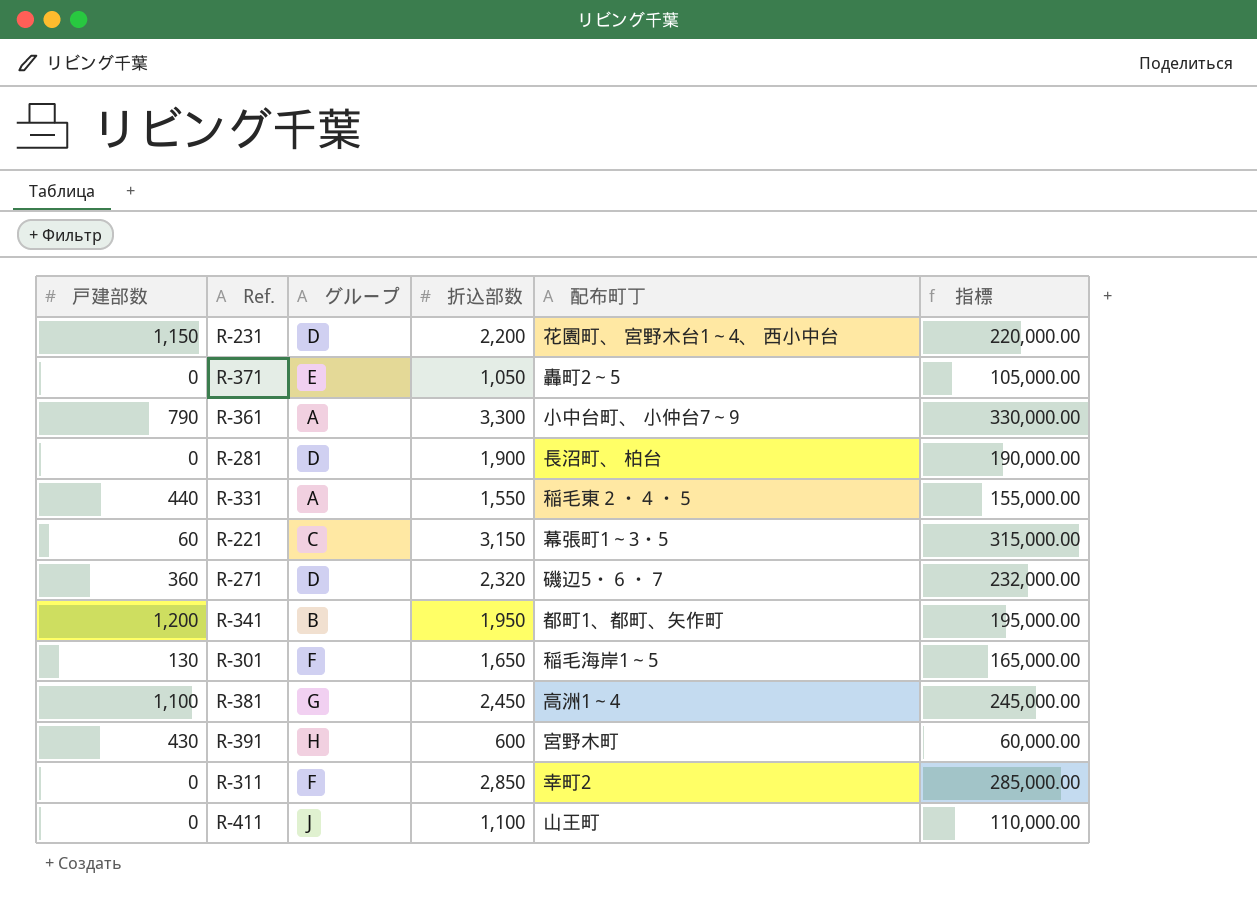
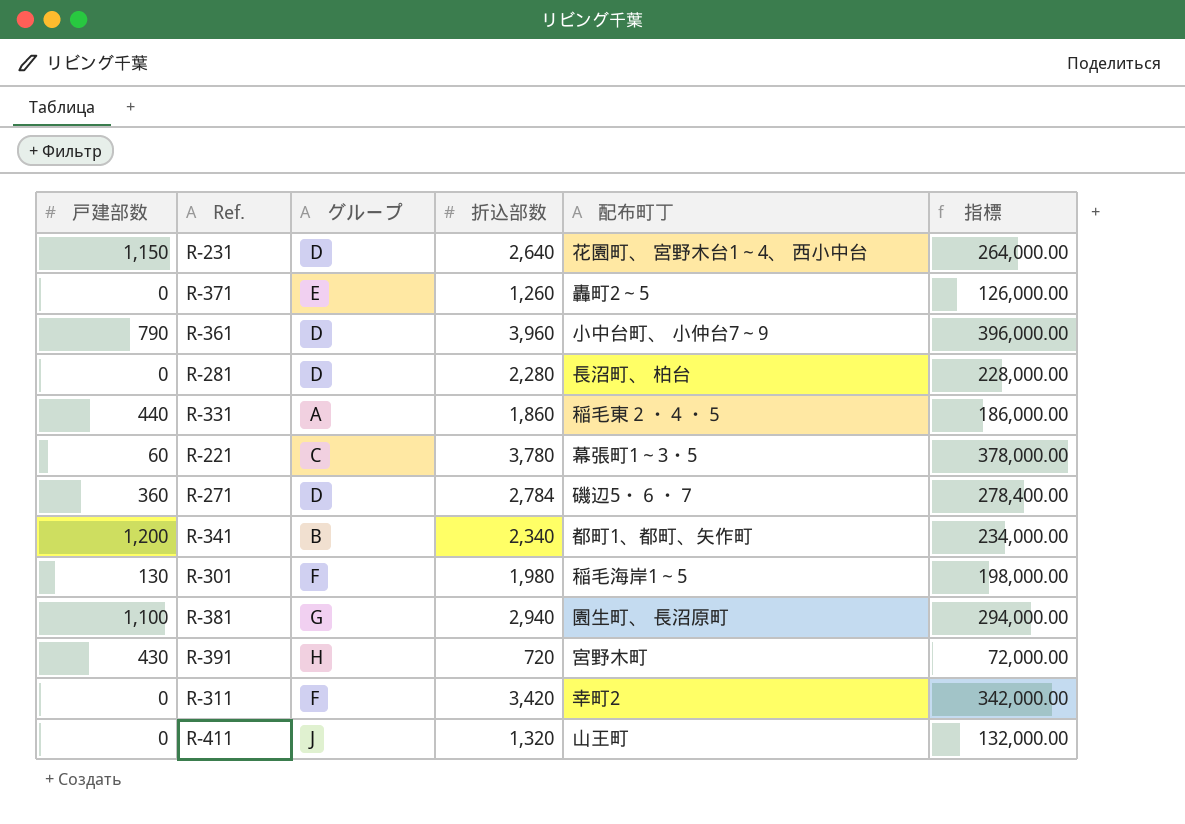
R-231 | 折込部数: 2,200 -> 2,640
R-231 | 指標: 220,000.00 -> 264,000.00
R-371 | 折込部数: 1,050 -> 1,260
R-371 | 指標: 105,000.00 -> 126,000.00
R-361 | グループ: A -> D
R-361 | 折込部数: 3,300 -> 3,960
R-361 | 指標: 330,000.00 -> 396,000.00
R-281 | 折込部数: 1,900 -> 2,280
R-281 | 指標: 190,000.00 -> 228,000.00
R-331 | 折込部数: 1,550 -> 1,860
R-331 | 指標: 155,000.00 -> 186,000.00
R-221 | 折込部数: 3,150 -> 3,780
R-221 | 指標: 315,000.00 -> 378,000.00
R-271 | 折込部数: 2,320 -> 2,784
R-271 | 指標: 232,000.00 -> 278,400.00
R-341 | 折込部数: 1,950 -> 2,340
R-341 | 指標: 195,000.00 -> 234,000.00
R-301 | 折込部数: 1,650 -> 1,980
R-301 | 指標: 165,000.00 -> 198,000.00
R-381 | 折込部数: 2,450 -> 2,940
R-381 | 配布町丁: 高洲1～4 -> 園生町、 長沼原町
R-381 | 指標: 245,000.00 -> 294,000.00
R-391 | 折込部数: 600 -> 720
R-391 | 指標: 60,000.00 -> 72,000.00
R-311 | 折込部数: 2,850 -> 3,420
R-311 | 指標: 285,000.00 -> 342,000.00
R-411 | 折込部数: 1,100 -> 1,320
R-411 | 指標: 110,000.00 -> 132,000.00

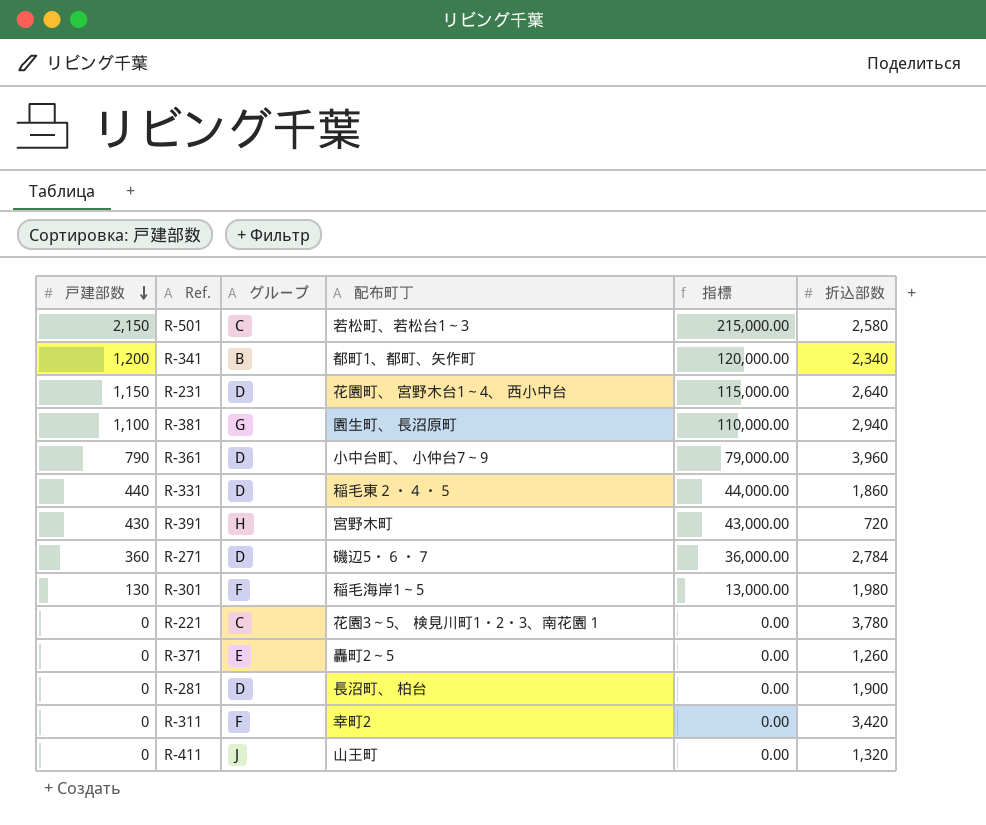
row order: none -> 戸建部数 descending
column 指標 | formula: [折込部数] * 100 -> [戸建部数] * 100
column 折込部数 | position: 4 -> 6
row R-501: none -> 2,150 | C | 若松町、若松台1～3 | 215,000.00 | 2,580
R-331 | グループ: A -> D
R-221 | 戸建部数: 60 -> 0
R-221 | 配布町丁: 幕張町1～3・5 -> 花園3～5、 検見川町1・2・3、南花園１
R-281 | 折込部数: 2,280 -> 1,900

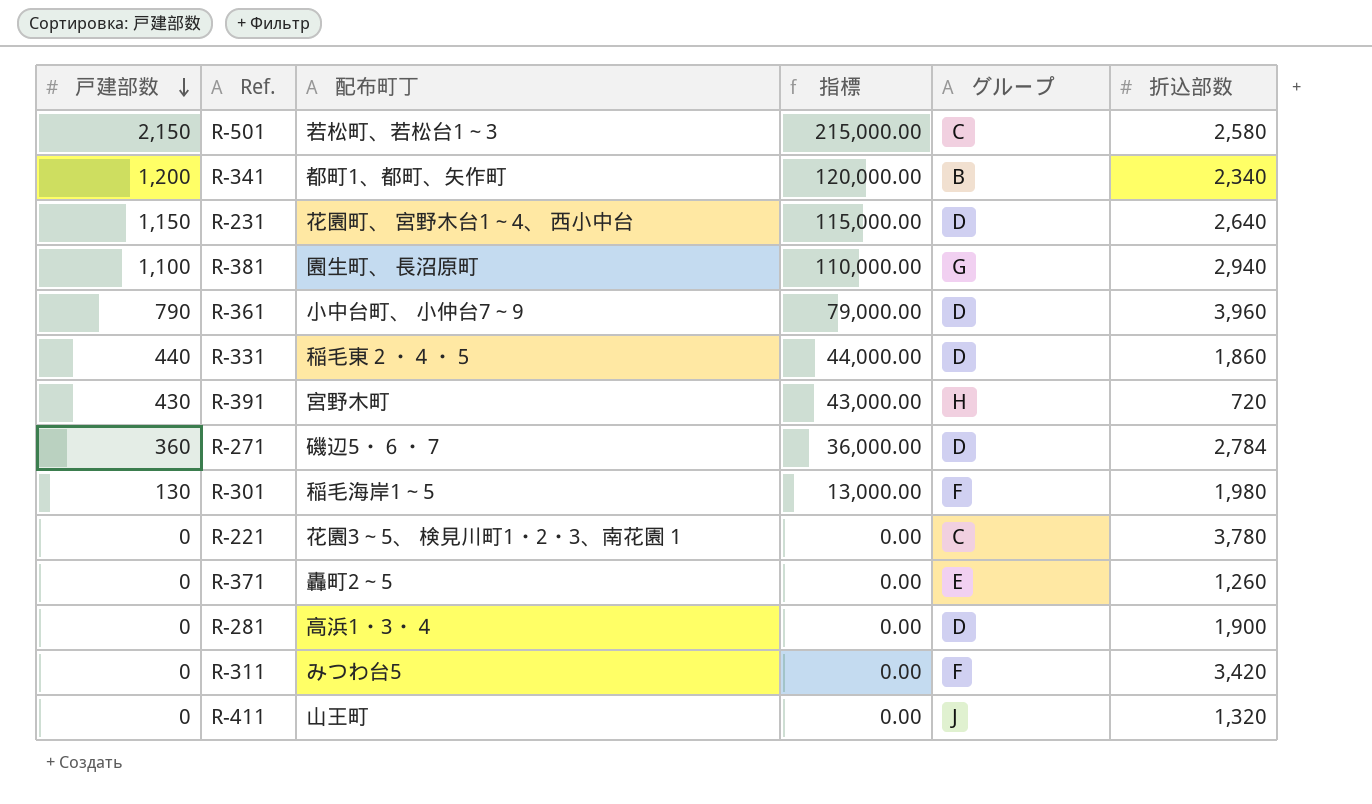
column グループ | position: 3 -> 5
R-281 | 配布町丁: 長沼町、 柏台 -> 高浜1・3・４
R-311 | 配布町丁: 幸町2 -> みつわ台5

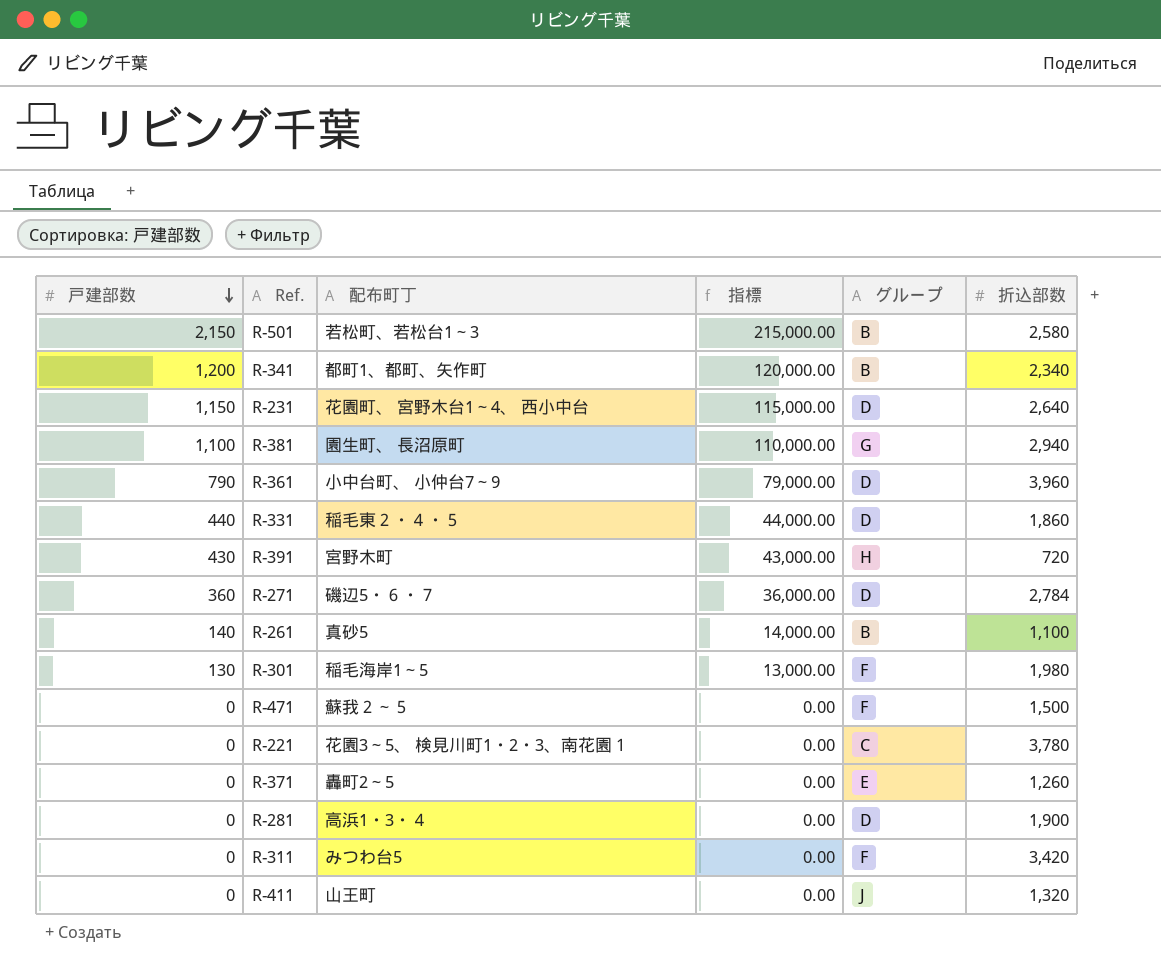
R-501 | グループ: C -> B
row R-261: none -> 140 | 真砂5 | 14,000.00 | B | 1,100
row R-471: none -> 0 | 蘇我２～５ | 0.00 | F | 1,500

